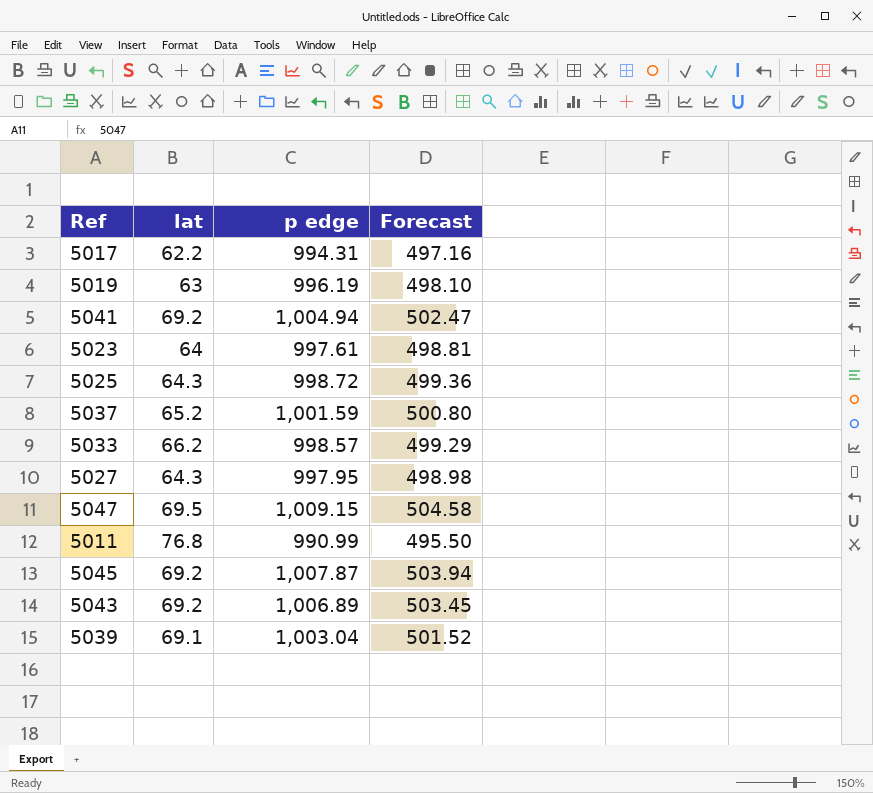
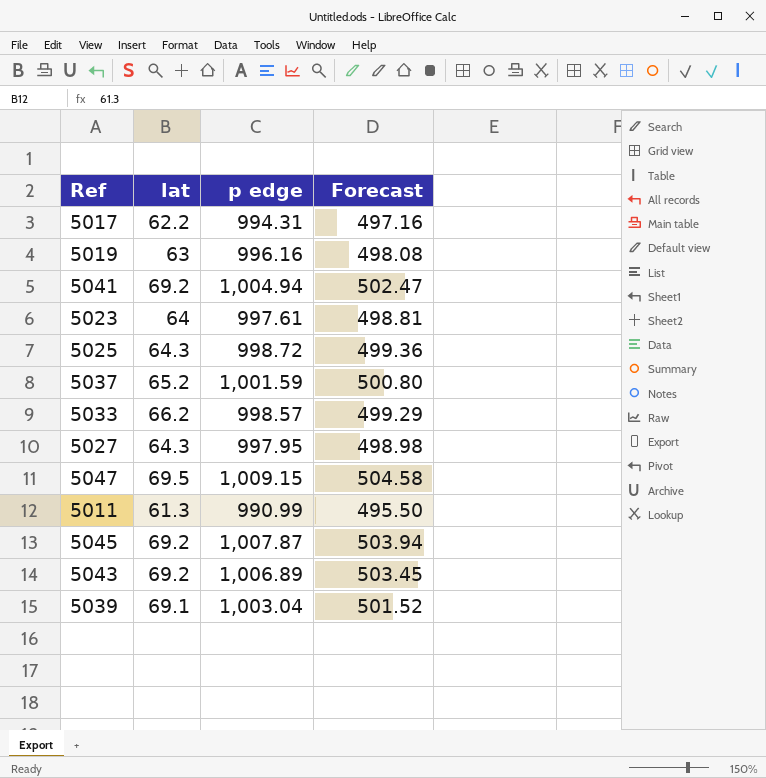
5019 | p edge: 996.19 -> 996.16
5019 | Forecast: 498.10 -> 498.08
5011 | lat: 76.8 -> 61.3

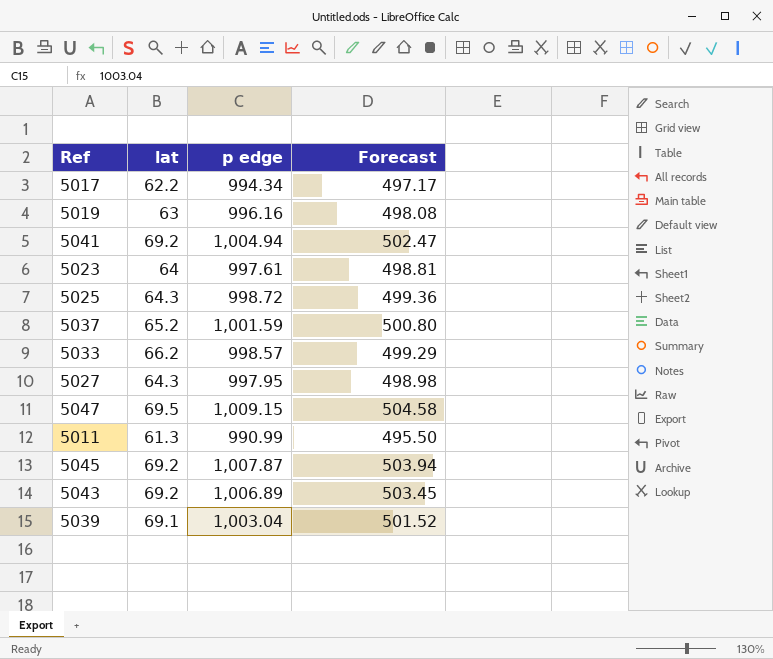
5017 | p edge: 994.31 -> 994.34
5017 | Forecast: 497.16 -> 497.17

